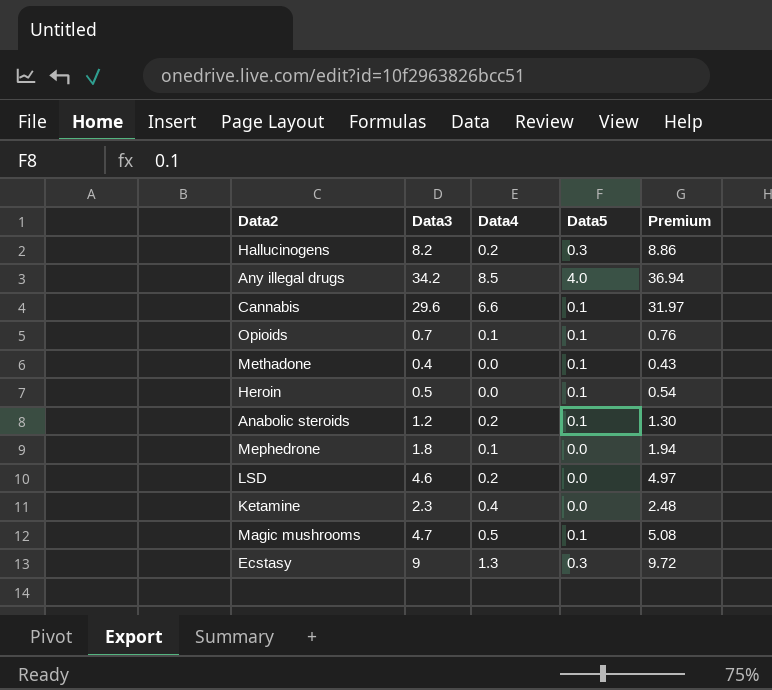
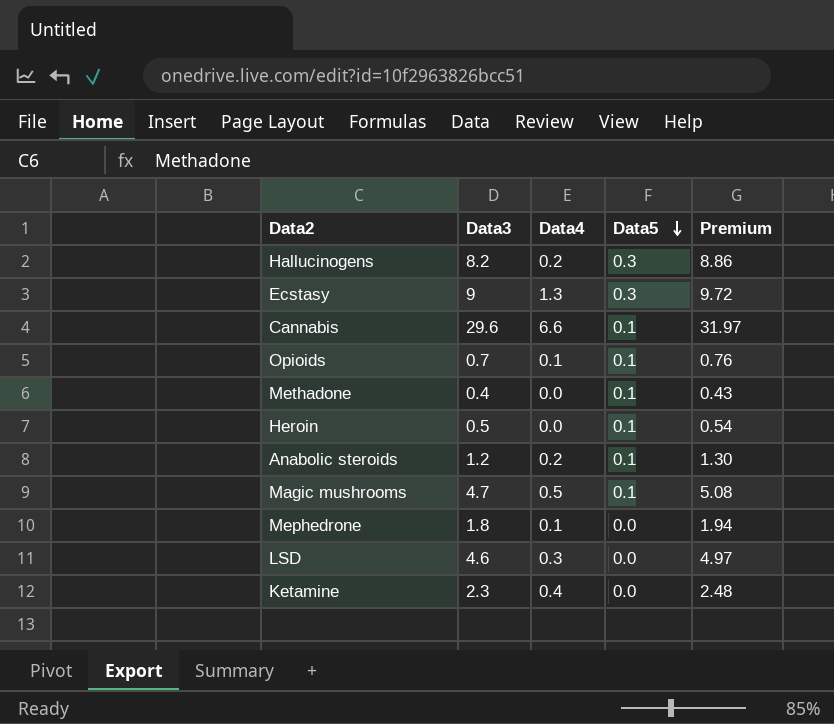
row order: none -> Data5 descending
row Any illegal drugs: 34.2 | 8.5 | 4.0 | 36.94 -> none
LSD | Data4: 0.2 -> 0.3

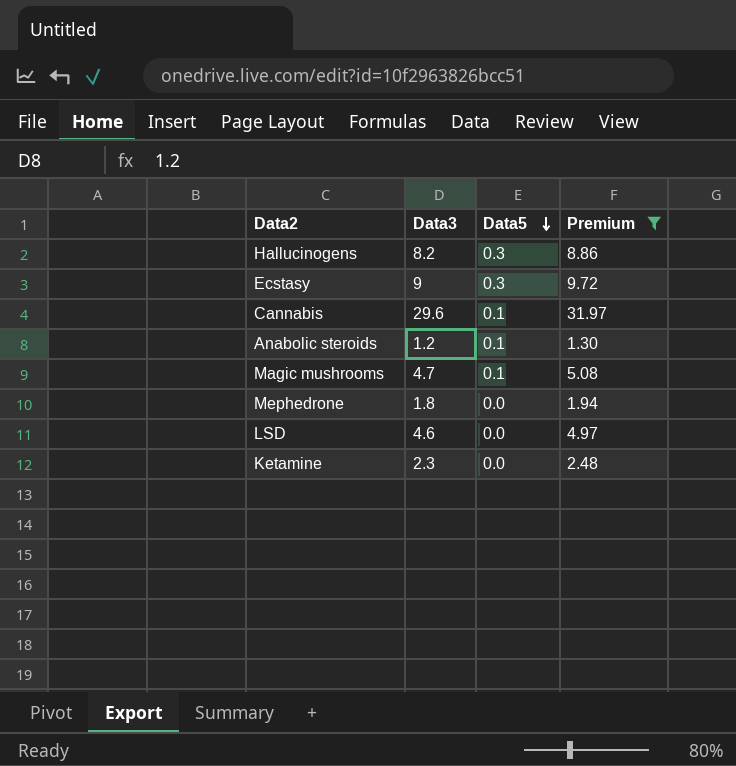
filter: none -> Premium >= 1.30
column Data4 | position: 3 -> none

